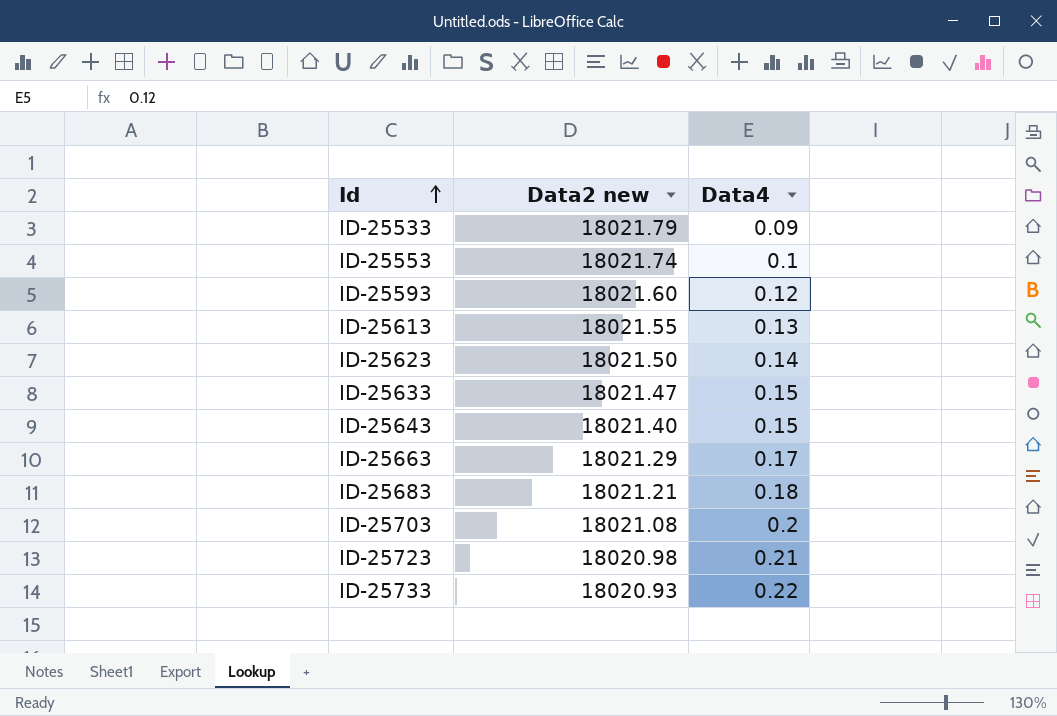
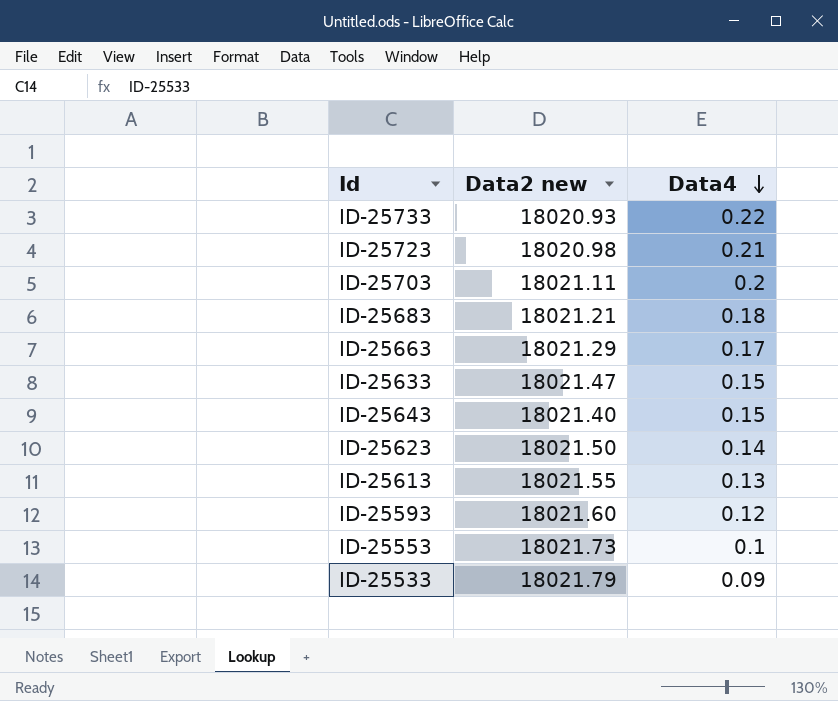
row order: Id ascending -> Data4 descending
ID-25703 | Data2 new: 18021.08 -> 18021.11
ID-25553 | Data2 new: 18021.74 -> 18021.73

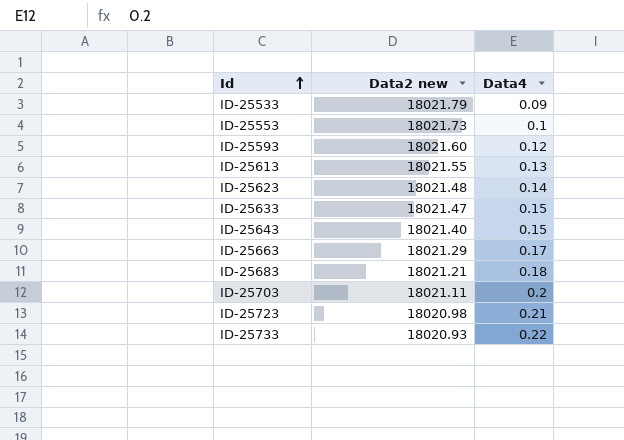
row order: Data4 descending -> Id ascending
ID-25623 | Data2 new: 18021.50 -> 18021.48

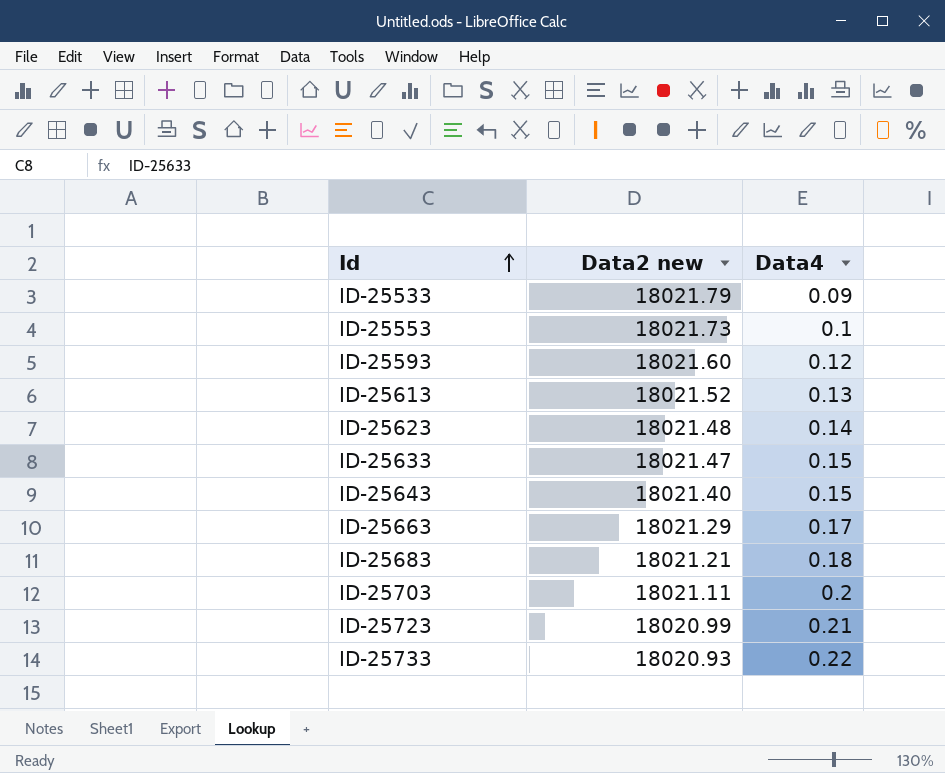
ID-25613 | Data2 new: 18021.55 -> 18021.52
ID-25723 | Data2 new: 18020.98 -> 18020.99

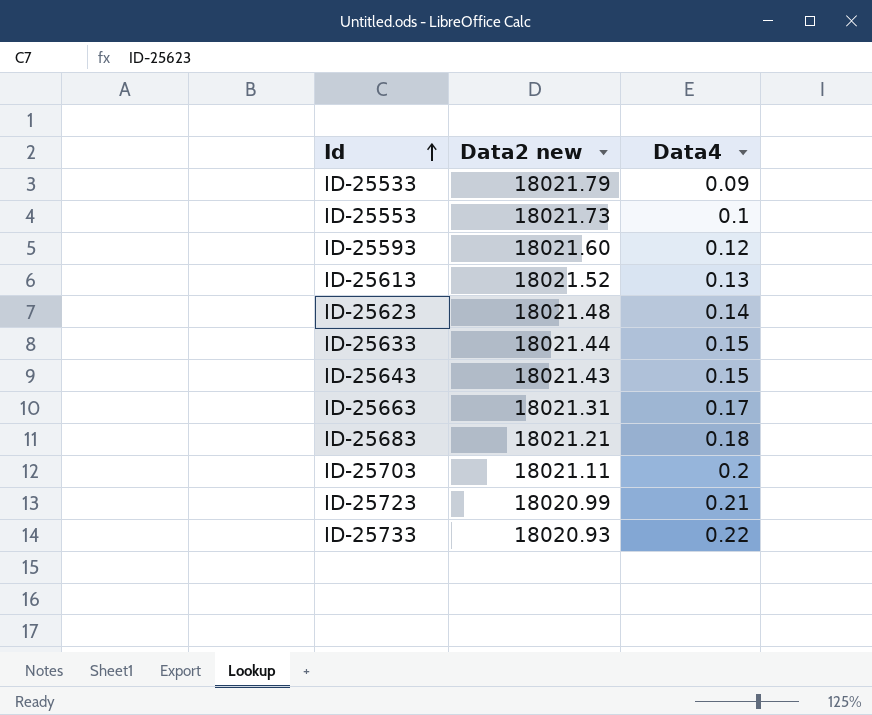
ID-25633 | Data2 new: 18021.47 -> 18021.44
ID-25643 | Data2 new: 18021.40 -> 18021.43
ID-25663 | Data2 new: 18021.29 -> 18021.31

